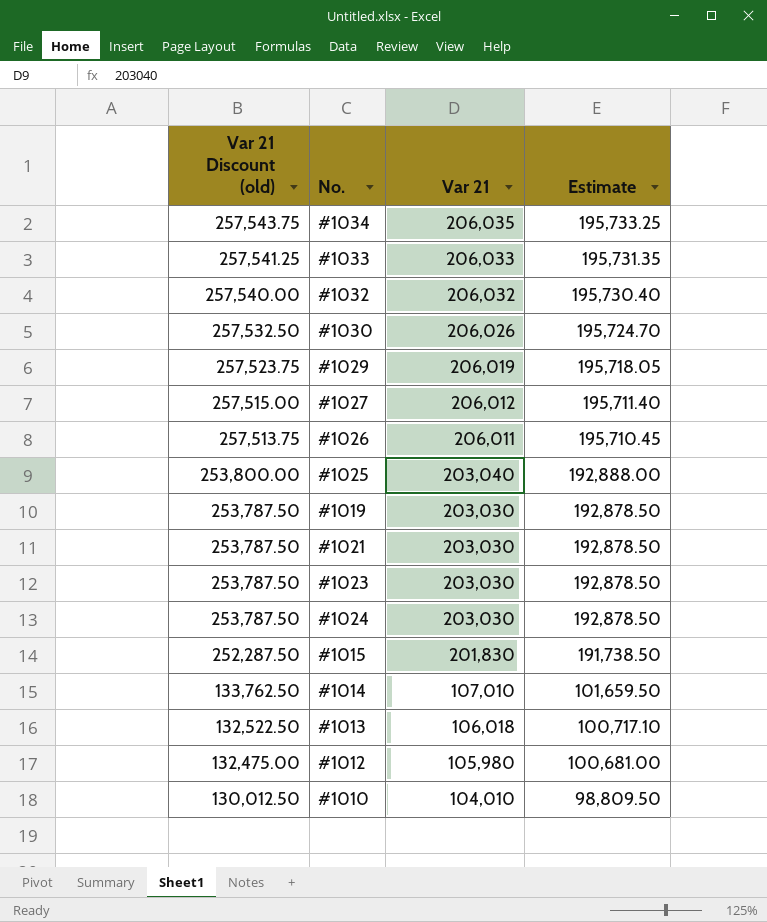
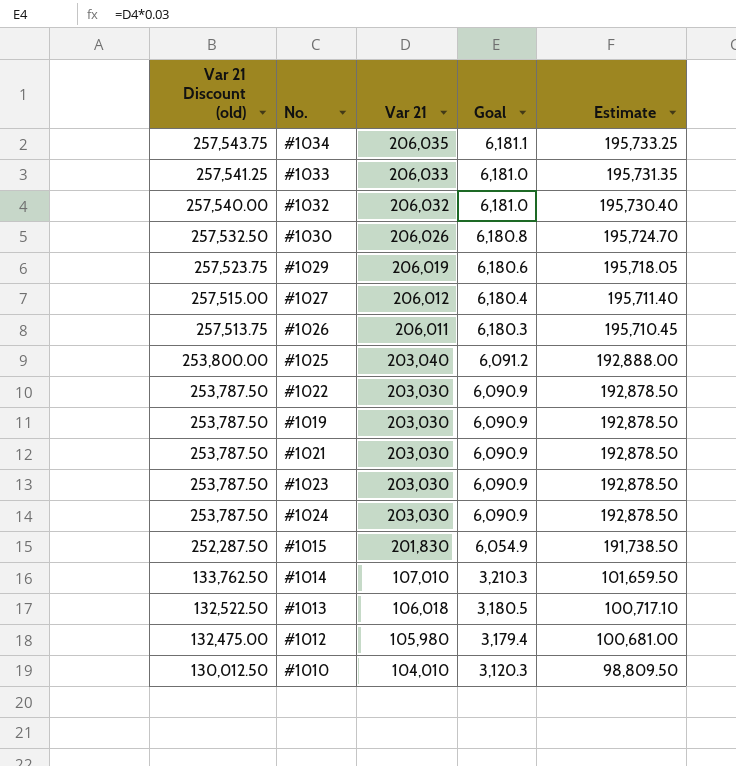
column Goal | formula: none -> [Var 21] * 0.03
row #1022: none -> 253,787.50 | 203,030 | 6,090.9 | 192,878.50

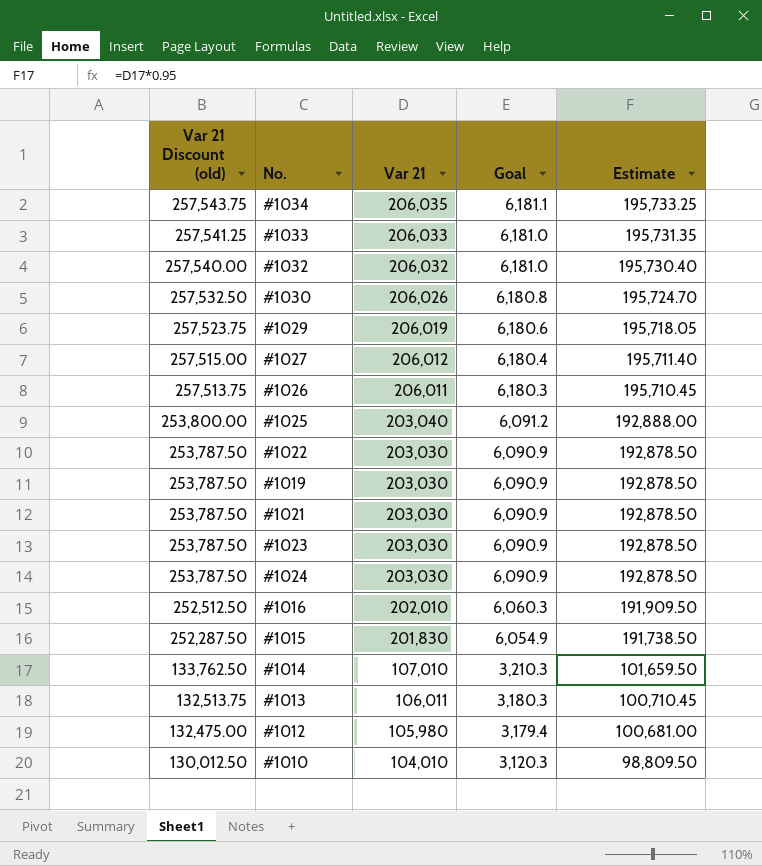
row #1016: none -> 252,512.50 | 202,010 | 6,060.3 | 191,909.50
#1013 | Var 21 Discount (old): 132,522.50 -> 132,513.75
#1013 | Var 21: 106,018 -> 106,011
#1013 | Goal: 3,180.5 -> 3,180.3
#1013 | Estimate: 100,717.10 -> 100,710.45

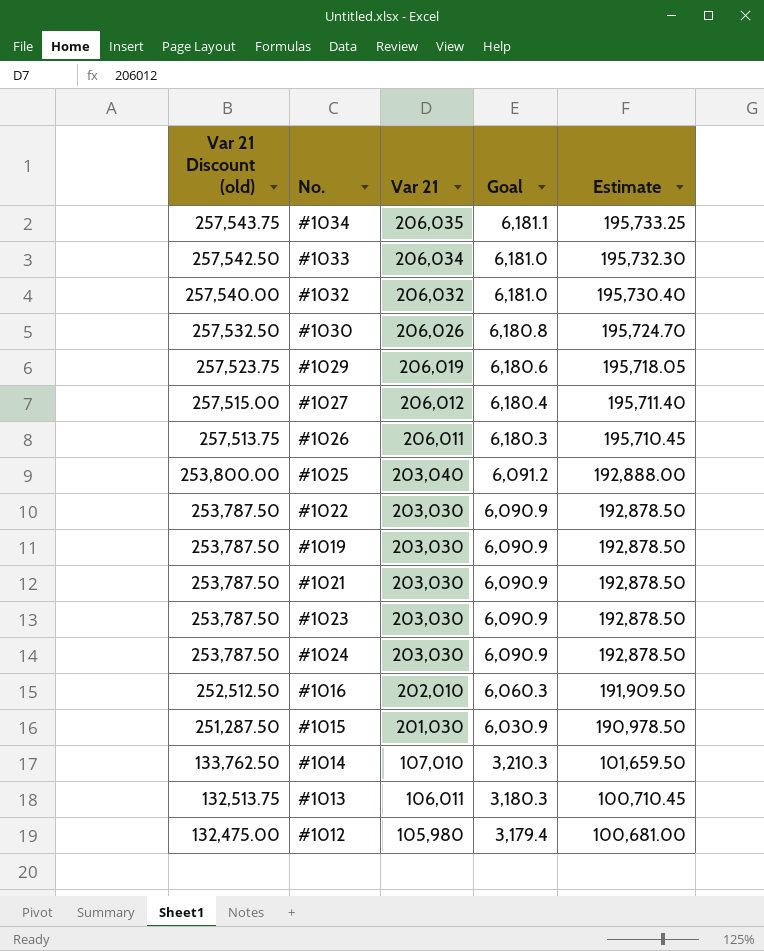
row #1010: 130,012.50 | 104,010 | 3,120.3 | 98,809.50 -> none
#1033 | Var 21 Discount (old): 257,541.25 -> 257,542.50
#1033 | Var 21: 206,033 -> 206,034
#1033 | Estimate: 195,731.35 -> 195,732.30
#1015 | Var 21 Discount (old): 252,287.50 -> 251,287.50
#1015 | Var 21: 201,830 -> 201,030
#1015 | Goal: 6,054.9 -> 6,030.9
#1015 | Estimate: 191,738.50 -> 190,978.50

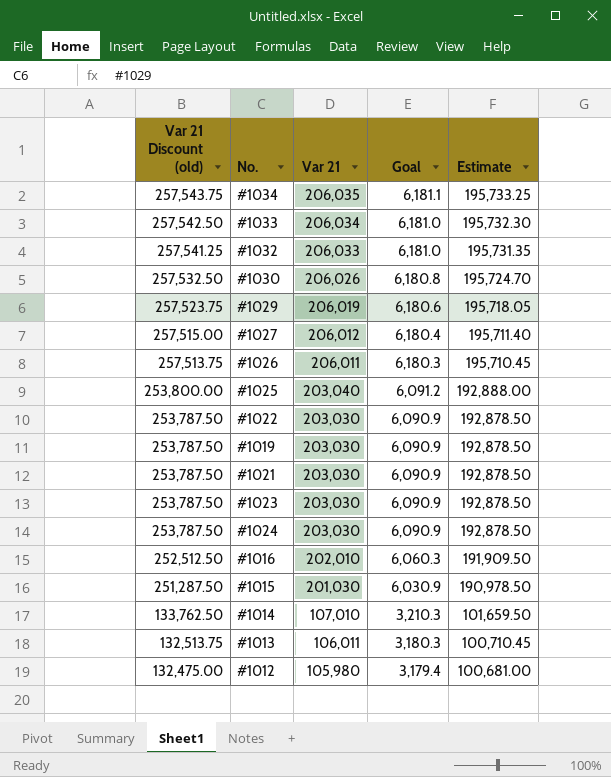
#1032 | Var 21 Discount (old): 257,540.00 -> 257,541.25
#1032 | Var 21: 206,032 -> 206,033
#1032 | Estimate: 195,730.40 -> 195,731.35

